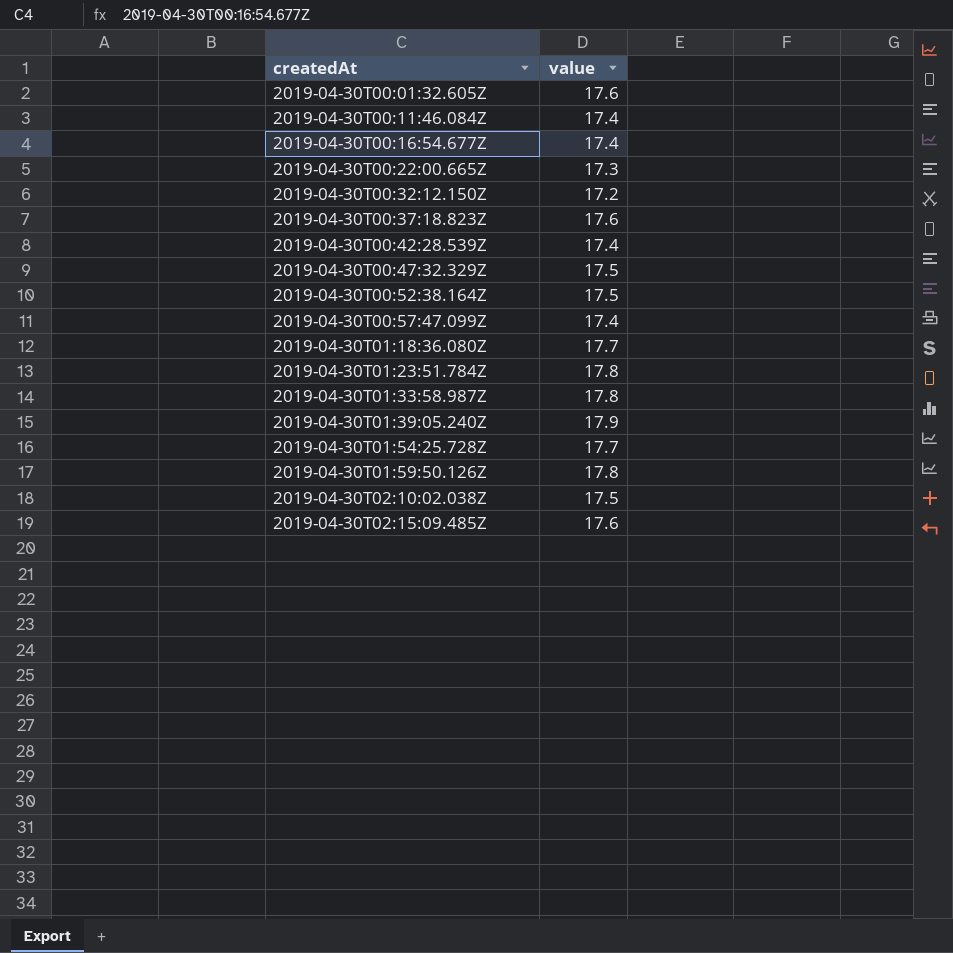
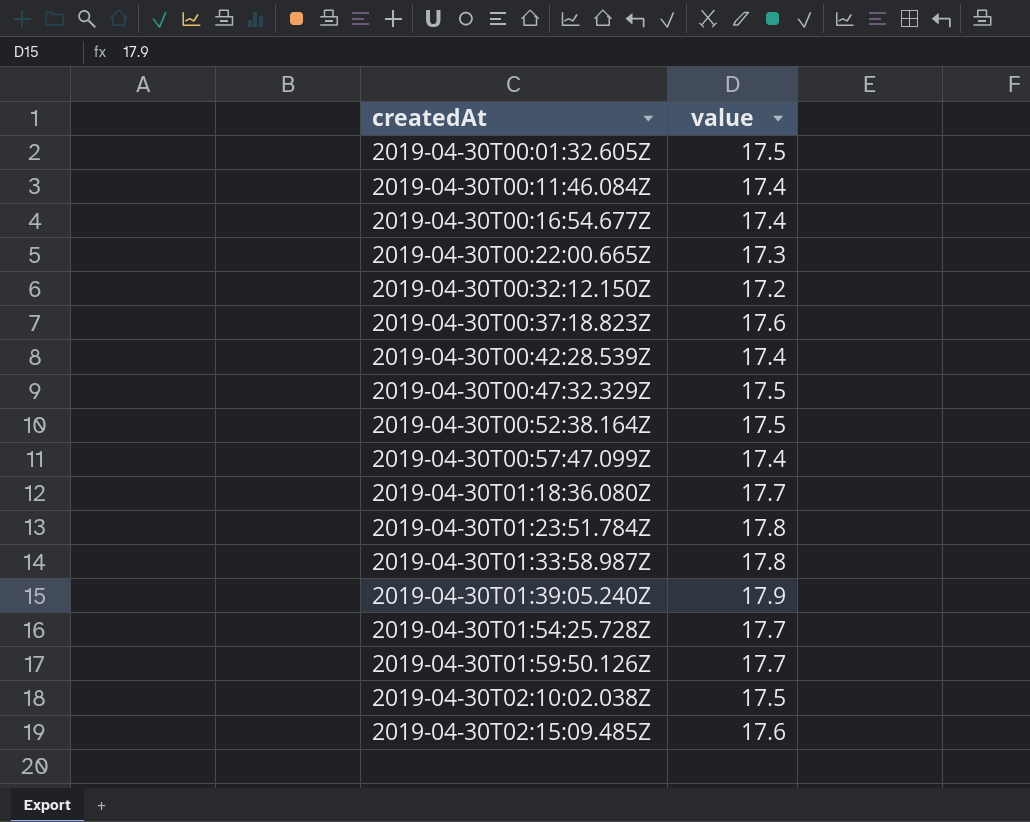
2019-04-30T00:01:32.605Z | value: 17.6 -> 17.5
2019-04-30T01:59:50.126Z | value: 17.8 -> 17.7

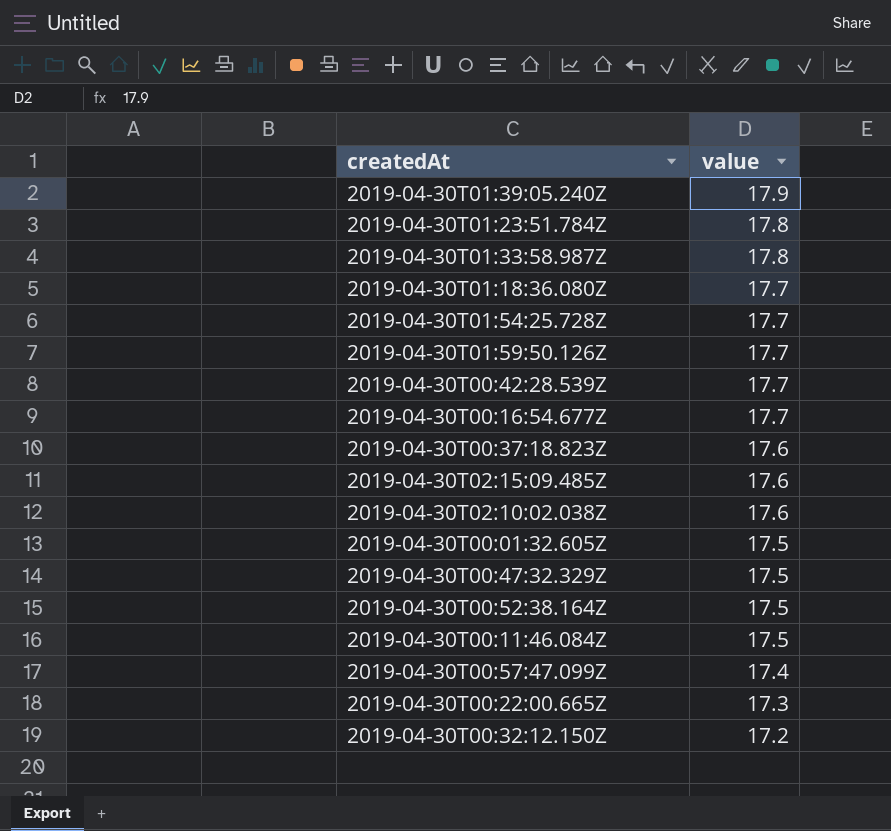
row order: createdAt ascending -> value descending
2019-04-30T00:42:28.539Z | value: 17.4 -> 17.7
2019-04-30T00:16:54.677Z | value: 17.4 -> 17.7
2019-04-30T02:10:02.038Z | value: 17.5 -> 17.6
2019-04-30T00:11:46.084Z | value: 17.4 -> 17.5

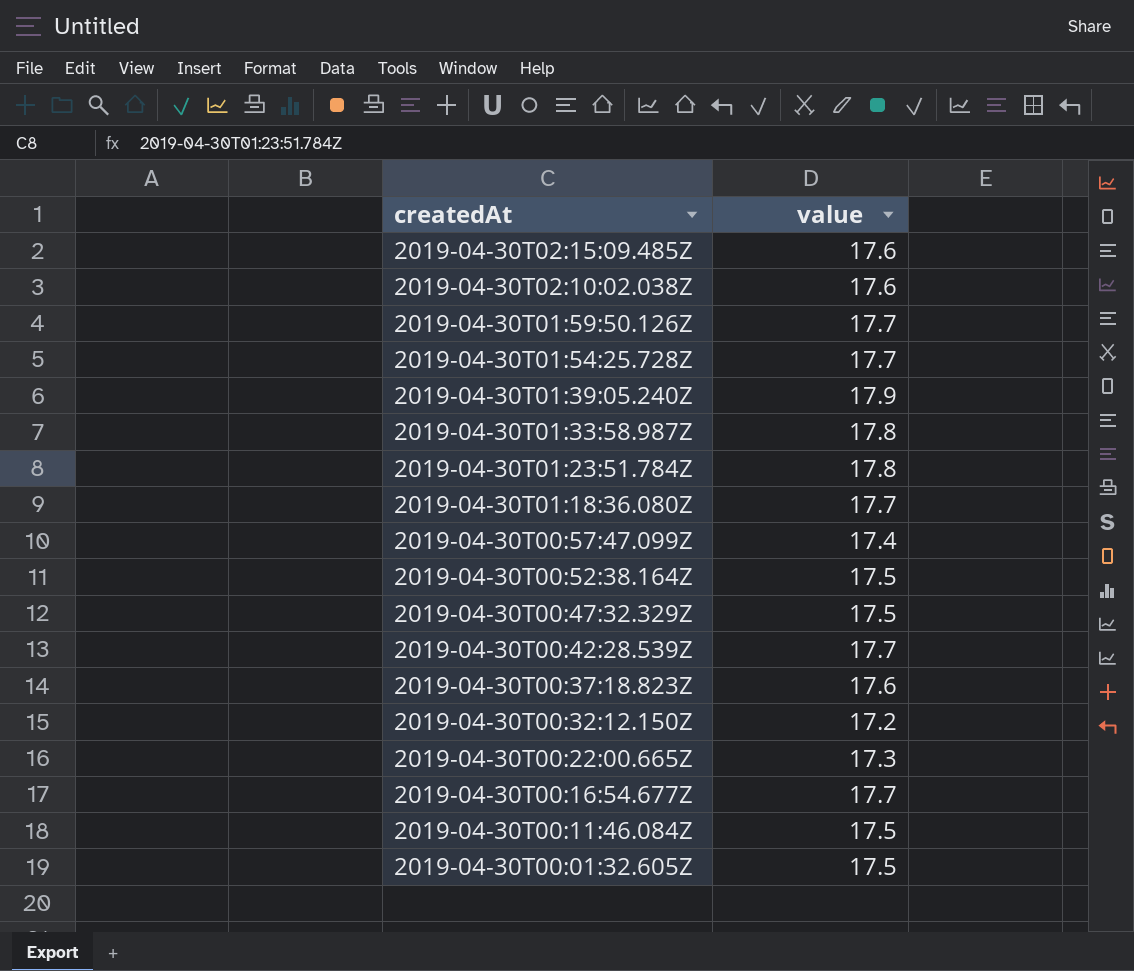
row order: value descending -> createdAt descending

